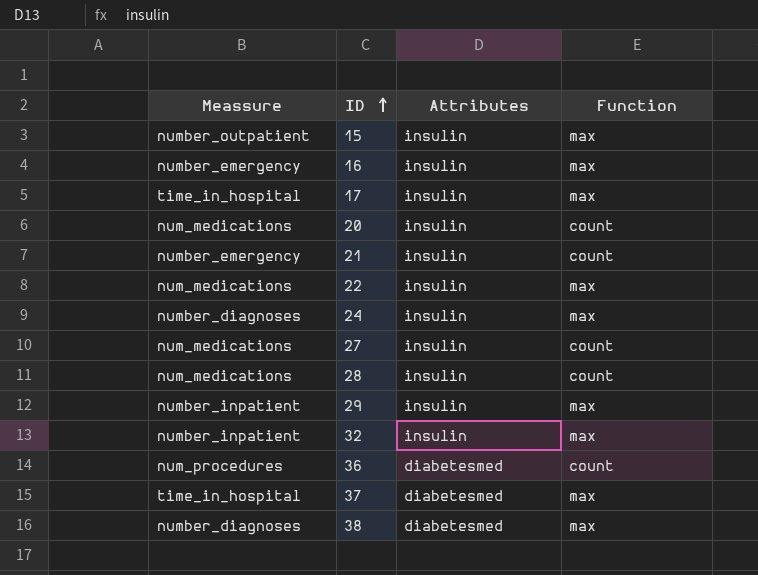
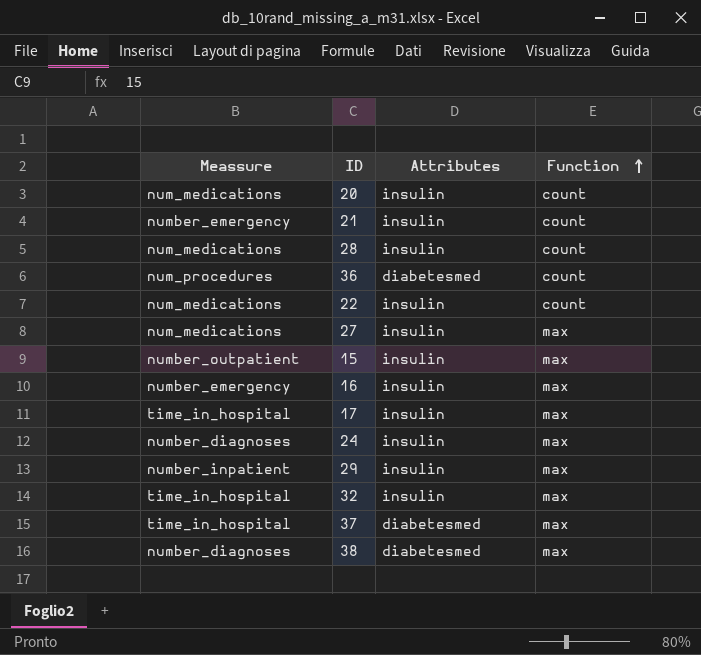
row order: ID ascending -> Function ascending
22 | Function: max -> count
27 | Function: count -> max
32 | Meassure: number_inpatient -> time_in_hospital

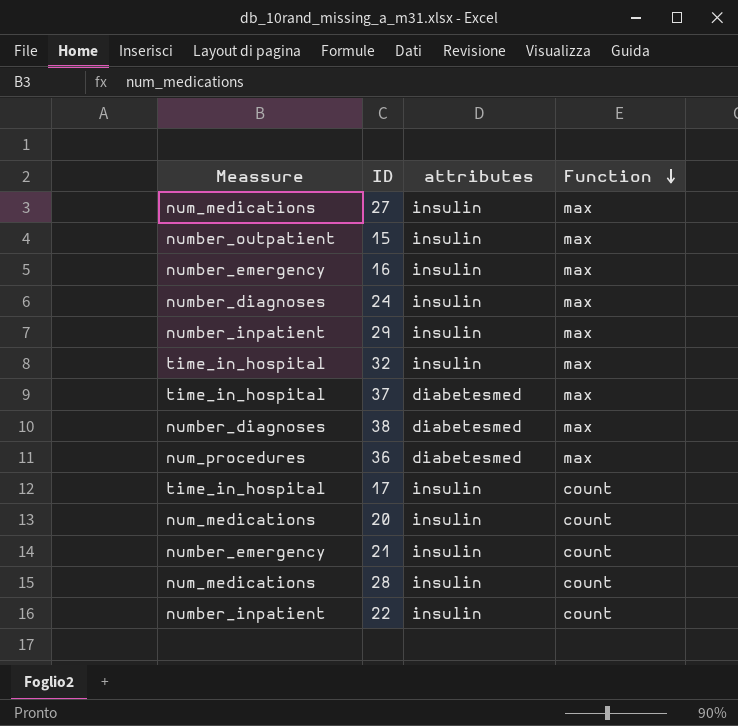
row order: Function ascending -> Function descending
column name: Attributes -> attributes
36 | Function: count -> max
17 | Function: max -> count
22 | Meassure: num_medications -> number_inpatient

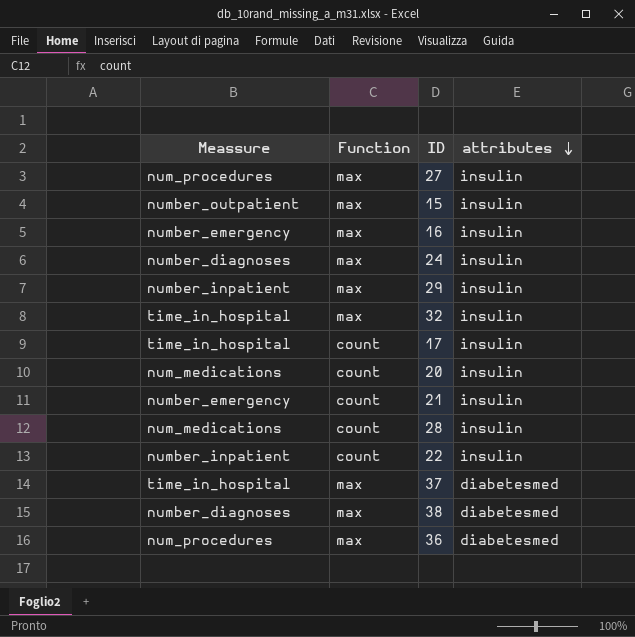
row order: Function descending -> attributes descending
column Function | position: 4 -> 2
27 | Meassure: num_medications -> num_procedures

